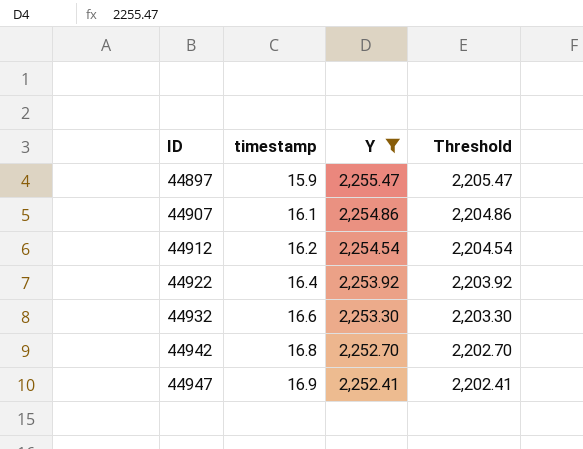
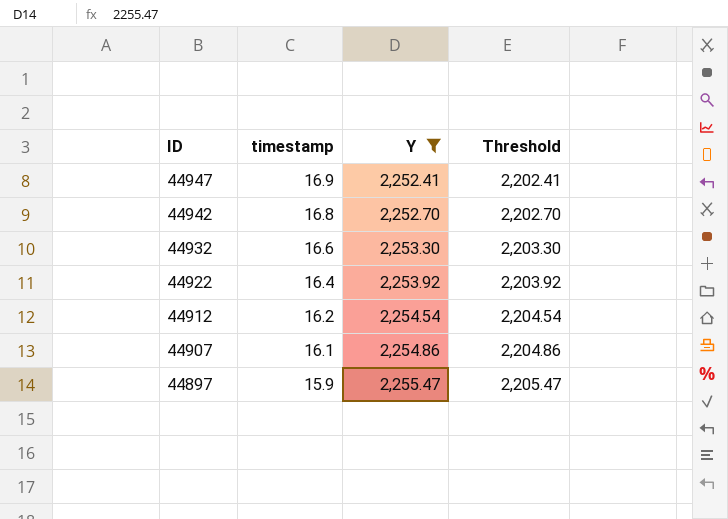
row order: ID ascending -> ID descending

